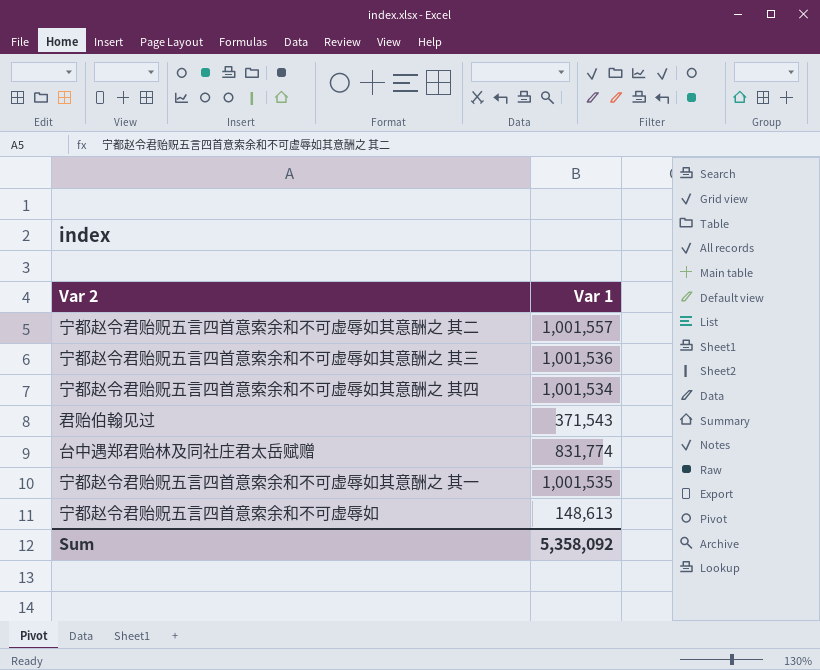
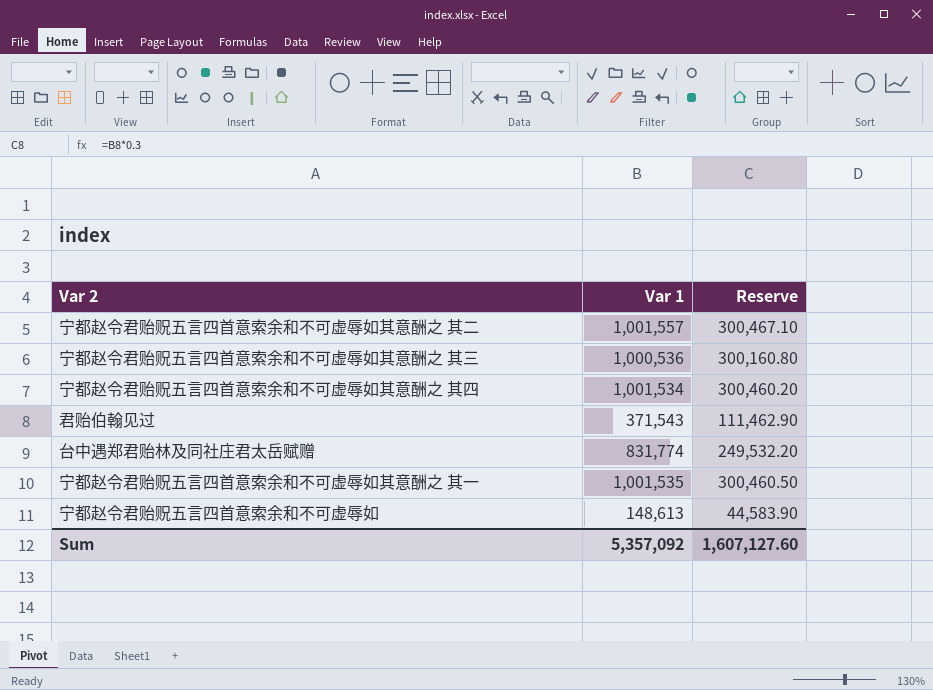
column Reserve | formula: none -> [Var 1] * 0.3
宁都赵令君贻贶五言四首意索余和不可虚辱如其意酬之 其三 | Var 1: 1,001,536 -> 1,000,536
Sum | Var 1: 5,358,092 -> 5,357,092

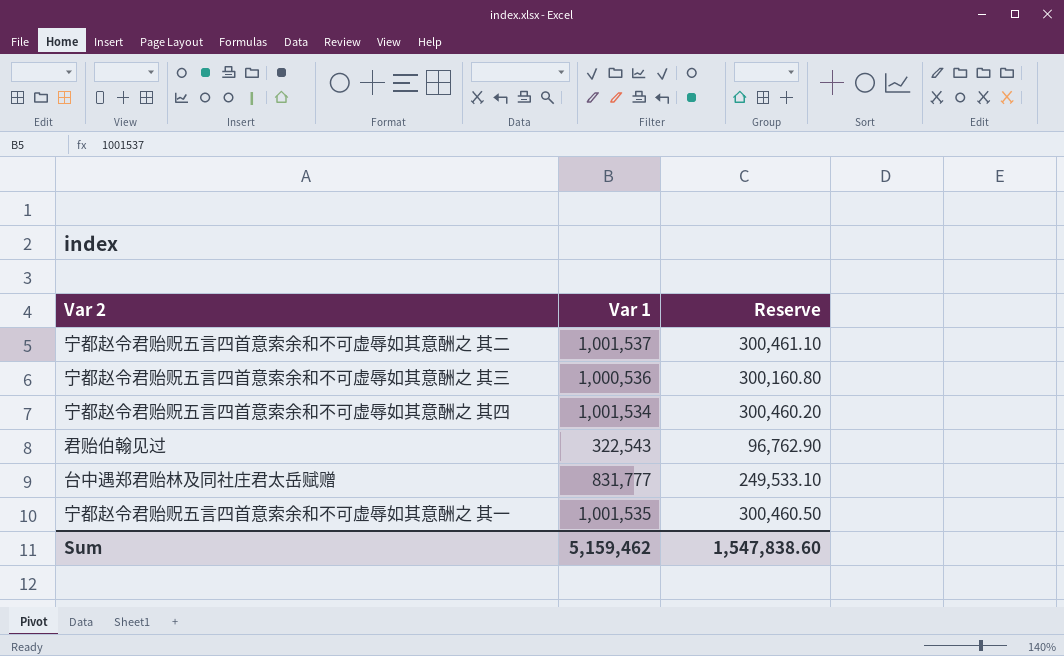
row 宁都赵令君贻贶五言四首意索余和不可虚辱如: 148,613 | 44,583.90 -> none
宁都赵令君贻贶五言四首意索余和不可虚辱如其意酬之 其二 | Var 1: 1,001,557 -> 1,001,537
宁都赵令君贻贶五言四首意索余和不可虚辱如其意酬之 其二 | Reserve: 300,467.10 -> 300,461.10
君贻伯翰见过 | Var 1: 371,543 -> 322,543
君贻伯翰见过 | Reserve: 111,462.90 -> 96,762.90
台中遇郑君贻林及同社庄君太岳赋赠 | Var 1: 831,774 -> 831,777
台中遇郑君贻林及同社庄君太岳赋赠 | Reserve: 249,532.20 -> 249,533.10
Sum | Var 1: 5,357,092 -> 5,159,462
Sum | Reserve: 1,607,127.60 -> 1,547,838.60

